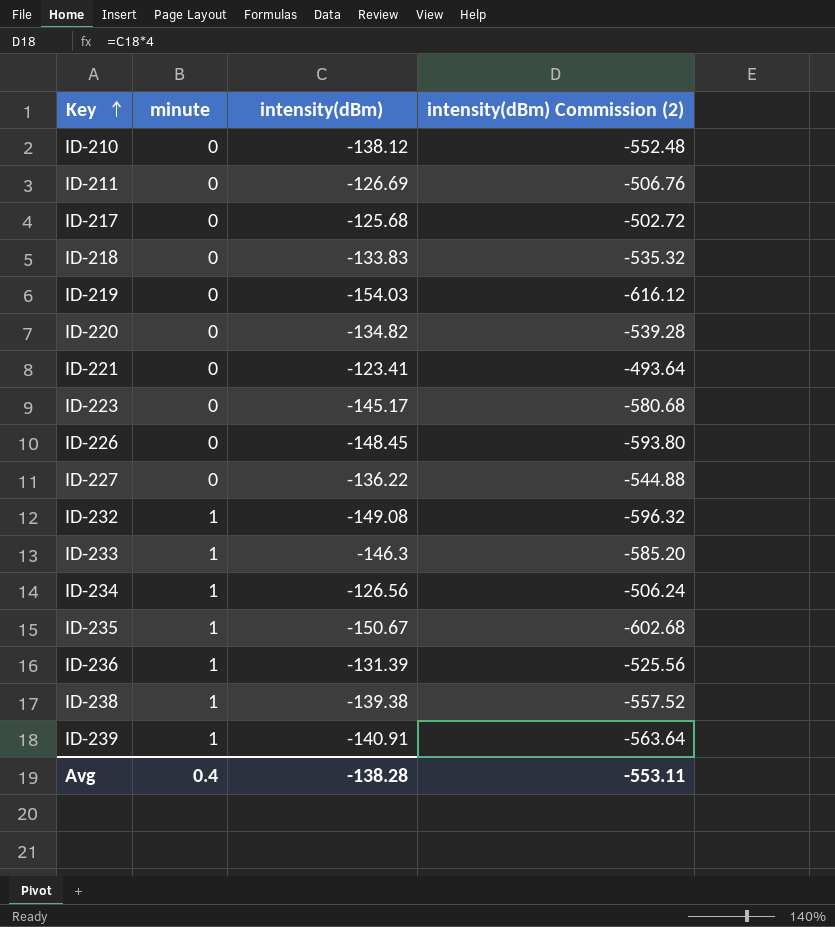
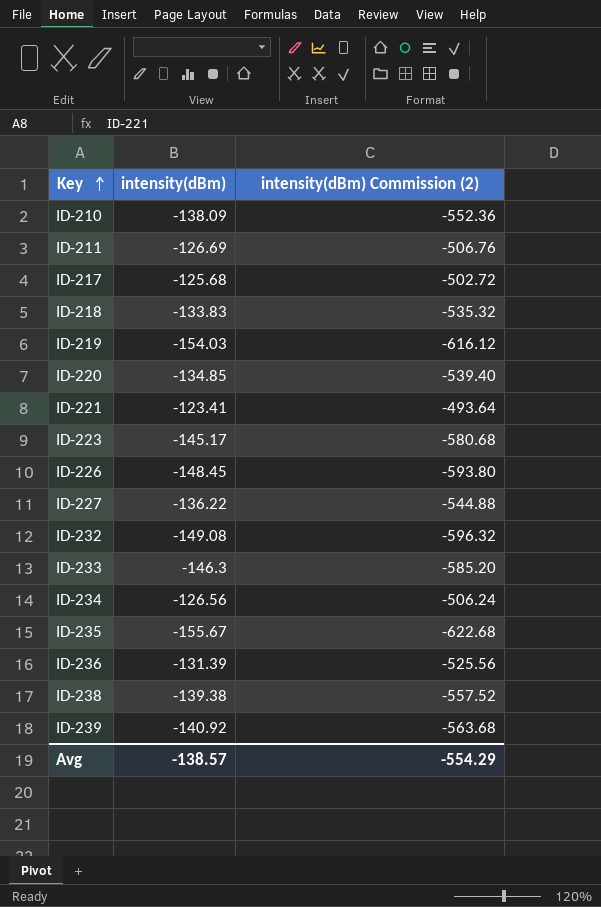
column minute | position: 2 -> none
ID-210 | intensity(dBm): -138.12 -> -138.09
ID-210 | intensity(dBm) Commission (2): -552.48 -> -552.36
ID-220 | intensity(dBm): -134.82 -> -134.85
ID-220 | intensity(dBm) Commission (2): -539.28 -> -539.40
ID-235 | intensity(dBm): -150.67 -> -155.67
ID-235 | intensity(dBm) Commission (2): -602.68 -> -622.68
ID-239 | intensity(dBm): -140.91 -> -140.92
ID-239 | intensity(dBm) Commission (2): -563.64 -> -563.68
Avg | intensity(dBm): -138.28 -> -138.57
Avg | intensity(dBm) Commission (2): -553.11 -> -554.29

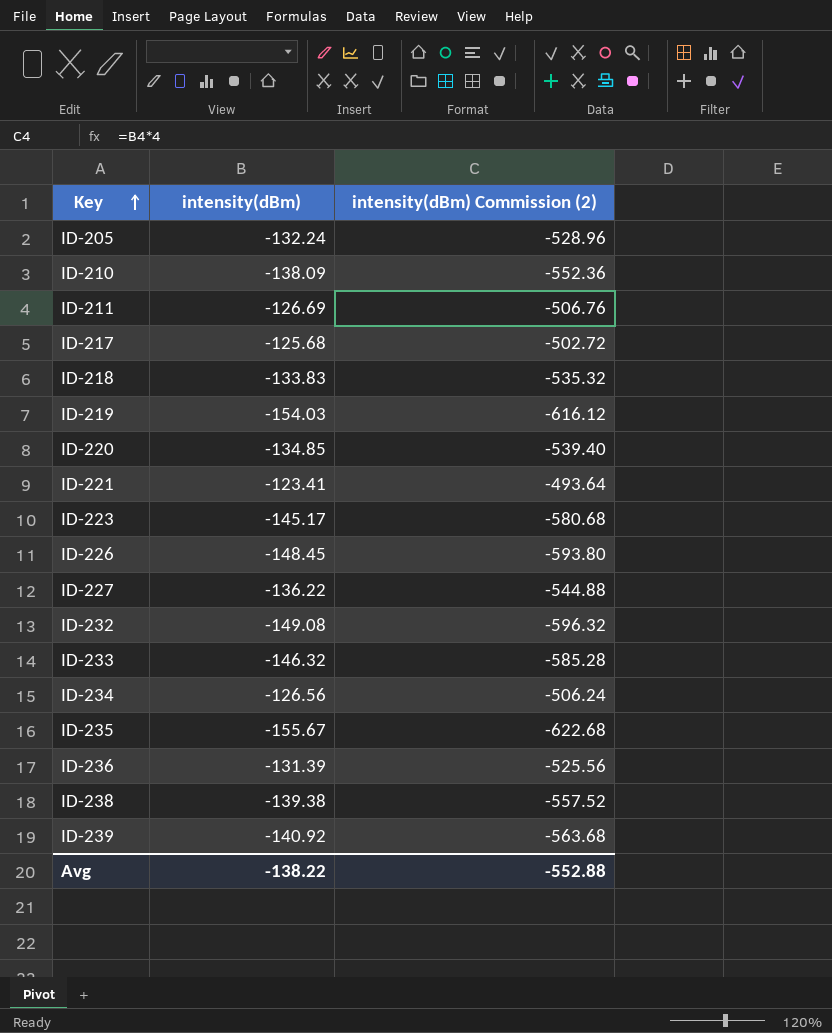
row ID-205: none -> -132.24 | -528.96
ID-233 | intensity(dBm): -146.3 -> -146.32
ID-233 | intensity(dBm) Commission (2): -585.20 -> -585.28
Avg | intensity(dBm): -138.57 -> -138.22
Avg | intensity(dBm) Commission (2): -554.29 -> -552.88

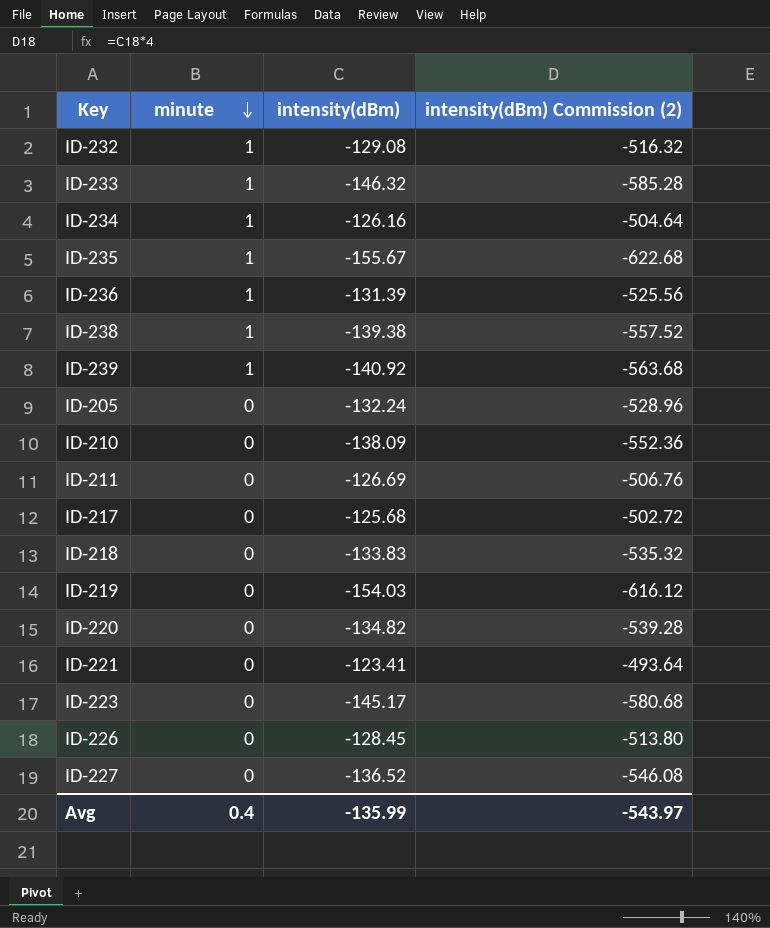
row order: Key ascending -> minute descending
column minute | position: none -> 2
ID-232 | intensity(dBm): -149.08 -> -129.08
ID-232 | intensity(dBm) Commission (2): -596.32 -> -516.32
ID-234 | intensity(dBm): -126.56 -> -126.16
ID-234 | intensity(dBm) Commission (2): -506.24 -> -504.64
ID-220 | intensity(dBm): -134.85 -> -134.82
ID-220 | intensity(dBm) Commission (2): -539.40 -> -539.28
ID-226 | intensity(dBm): -148.45 -> -128.45
ID-226 | intensity(dBm) Commission (2): -593.80 -> -513.80
ID-227 | intensity(dBm): -136.22 -> -136.52
ID-227 | intensity(dBm) Commission (2): -544.88 -> -546.08
Avg | intensity(dBm): -138.22 -> -135.99
Avg | intensity(dBm) Commission (2): -552.88 -> -543.97

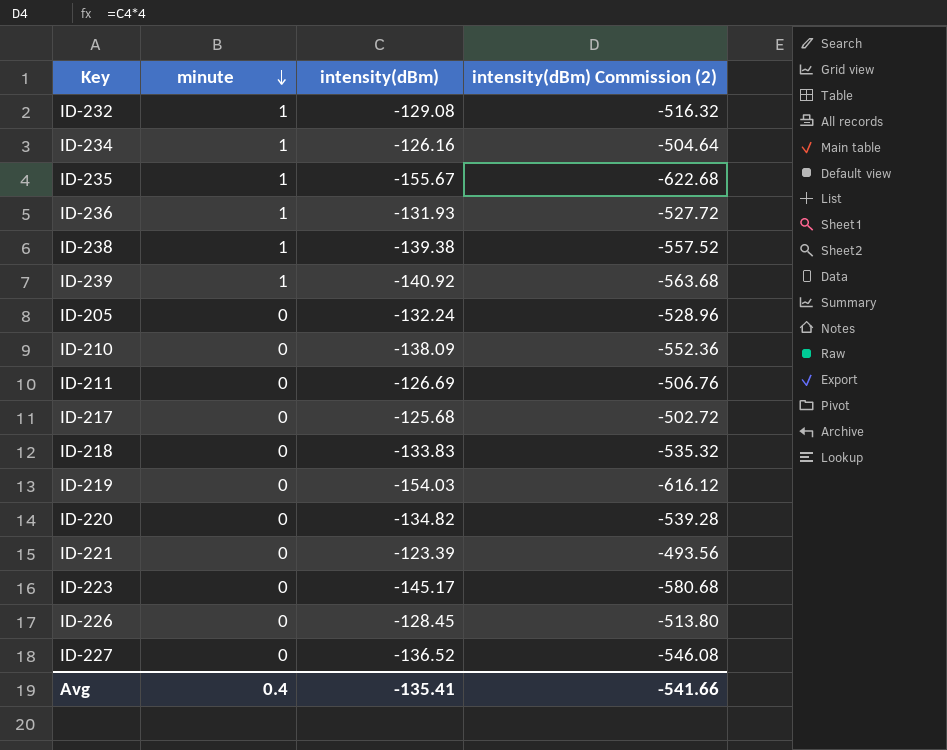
row ID-233: 1 | -146.32 | -585.28 -> none
ID-236 | intensity(dBm): -131.39 -> -131.93
ID-236 | intensity(dBm) Commission (2): -525.56 -> -527.72
ID-221 | intensity(dBm): -123.41 -> -123.39
ID-221 | intensity(dBm) Commission (2): -493.64 -> -493.56
Avg | intensity(dBm): -135.99 -> -135.41
Avg | intensity(dBm) Commission (2): -543.97 -> -541.66

